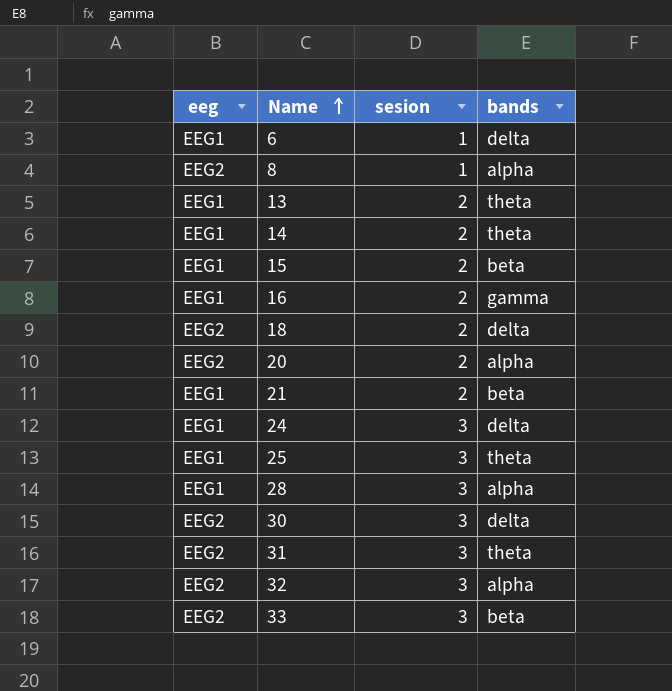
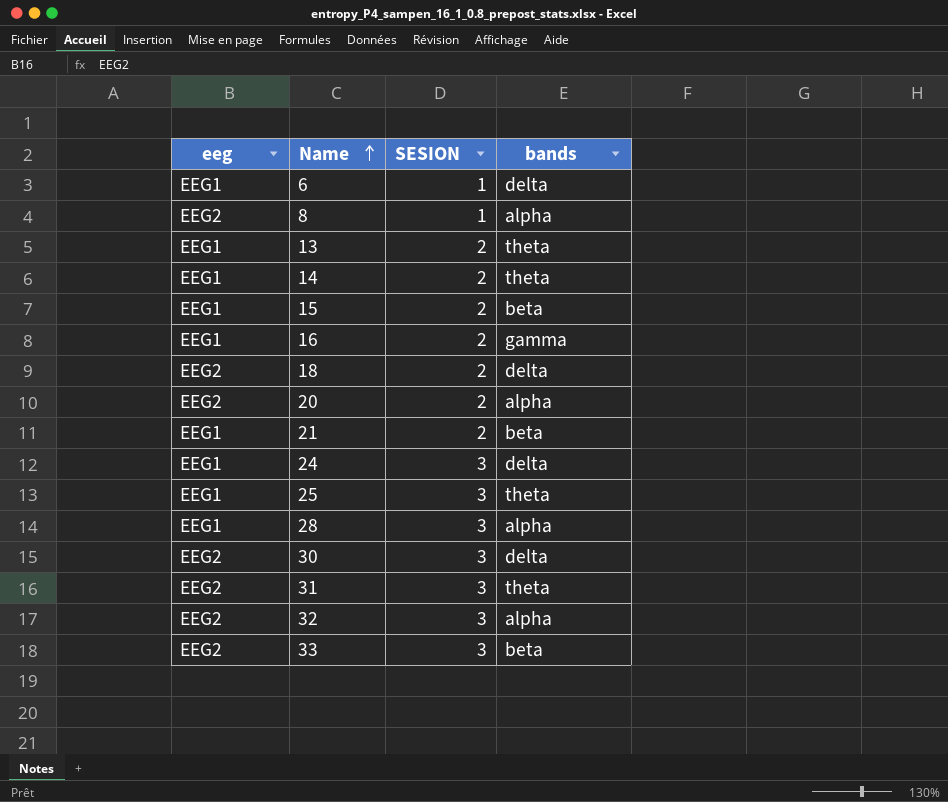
column name: sesion -> SESION

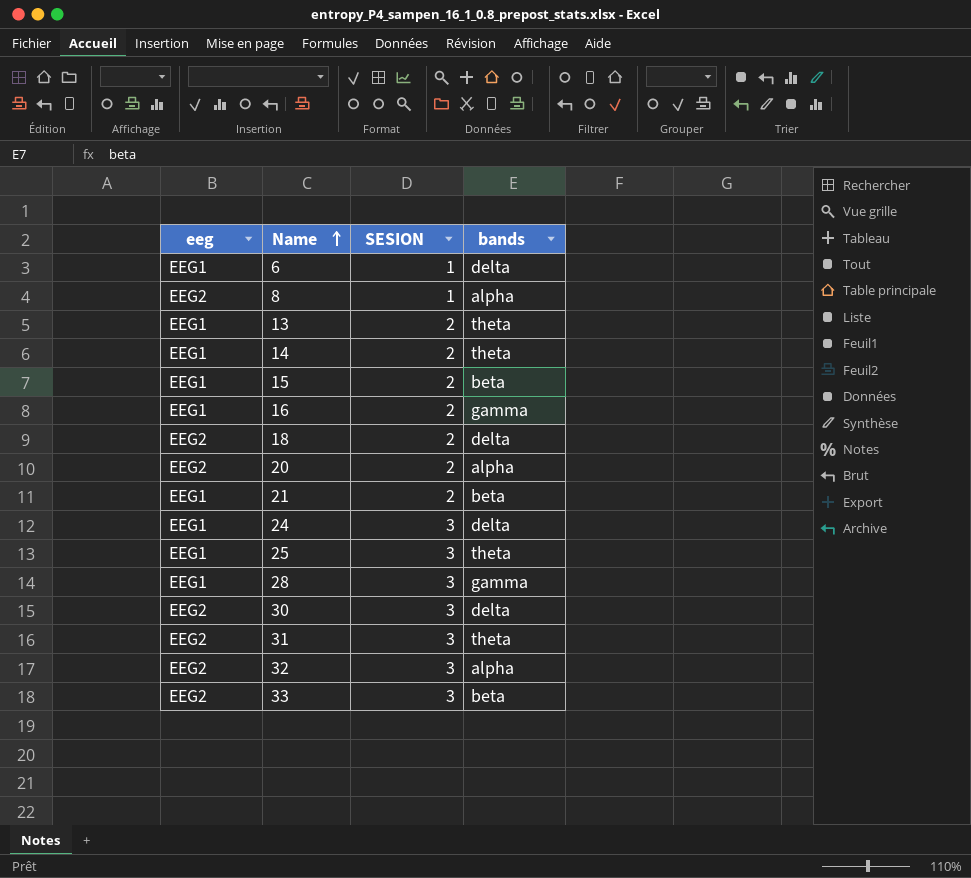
28 | bands: alpha -> gamma

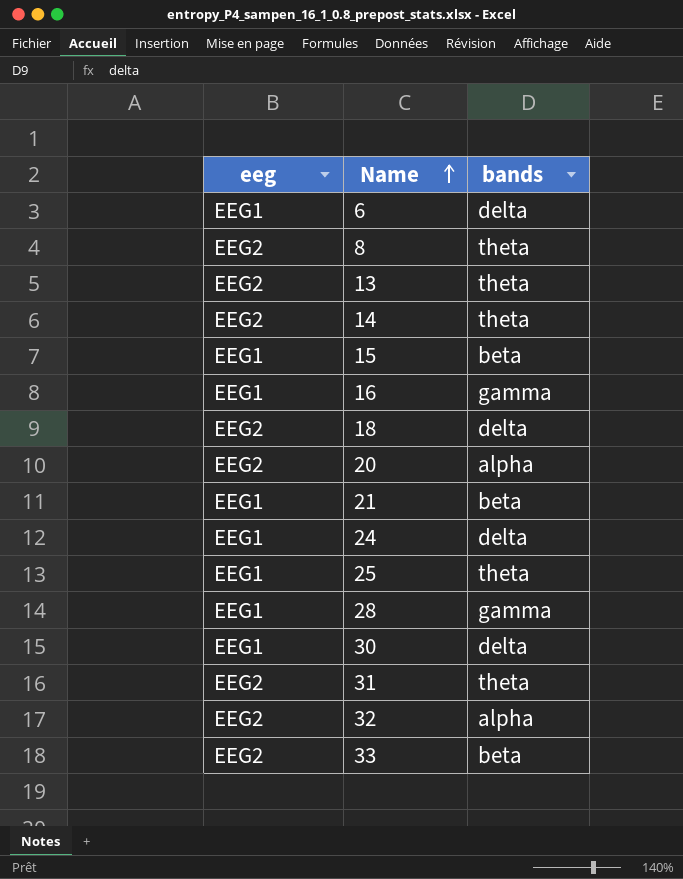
column SESION | position: 3 -> none
8 | bands: alpha -> theta
13 | eeg: EEG1 -> EEG2
14 | eeg: EEG1 -> EEG2
30 | eeg: EEG2 -> EEG1

